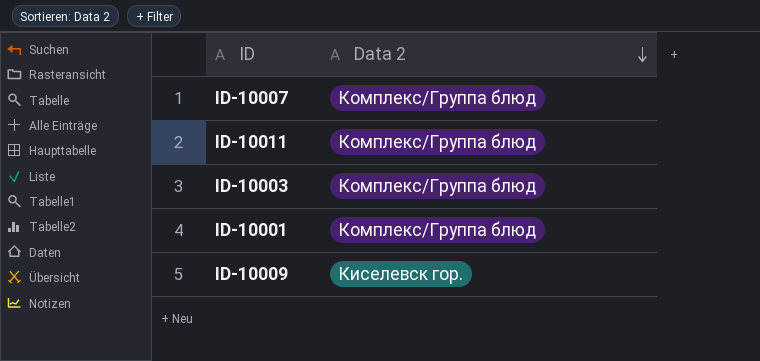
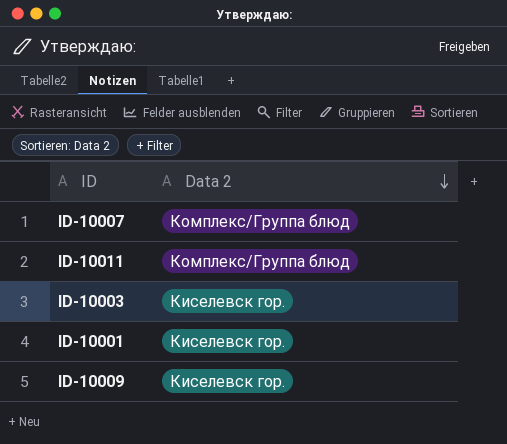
ID-10003 | Data 2: Комплекс/Группа блюд -> Киселевск гор.
ID-10001 | Data 2: Комплекс/Группа блюд -> Киселевск гор.

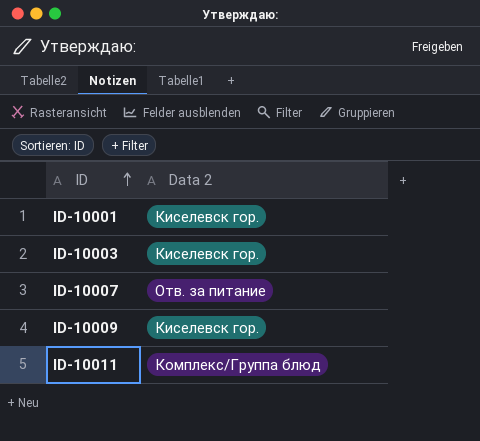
row order: Data 2 descending -> ID ascending
ID-10007 | Data 2: Комплекс/Группа блюд -> Отв. за питание

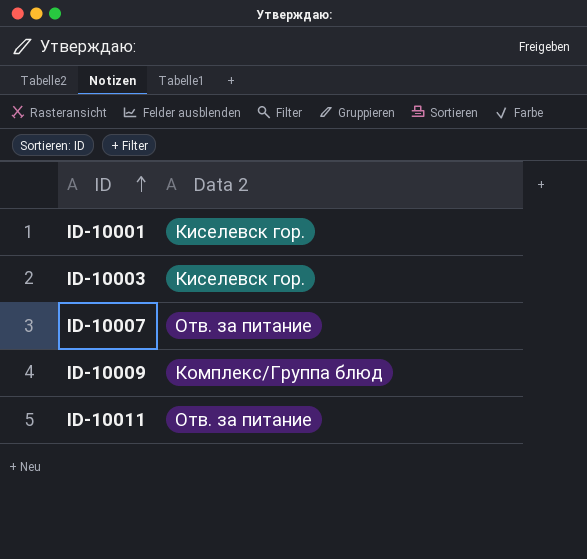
ID-10009 | Data 2: Киселевск гор. -> Комплекс/Группа блюд
ID-10011 | Data 2: Комплекс/Группа блюд -> Отв. за питание

